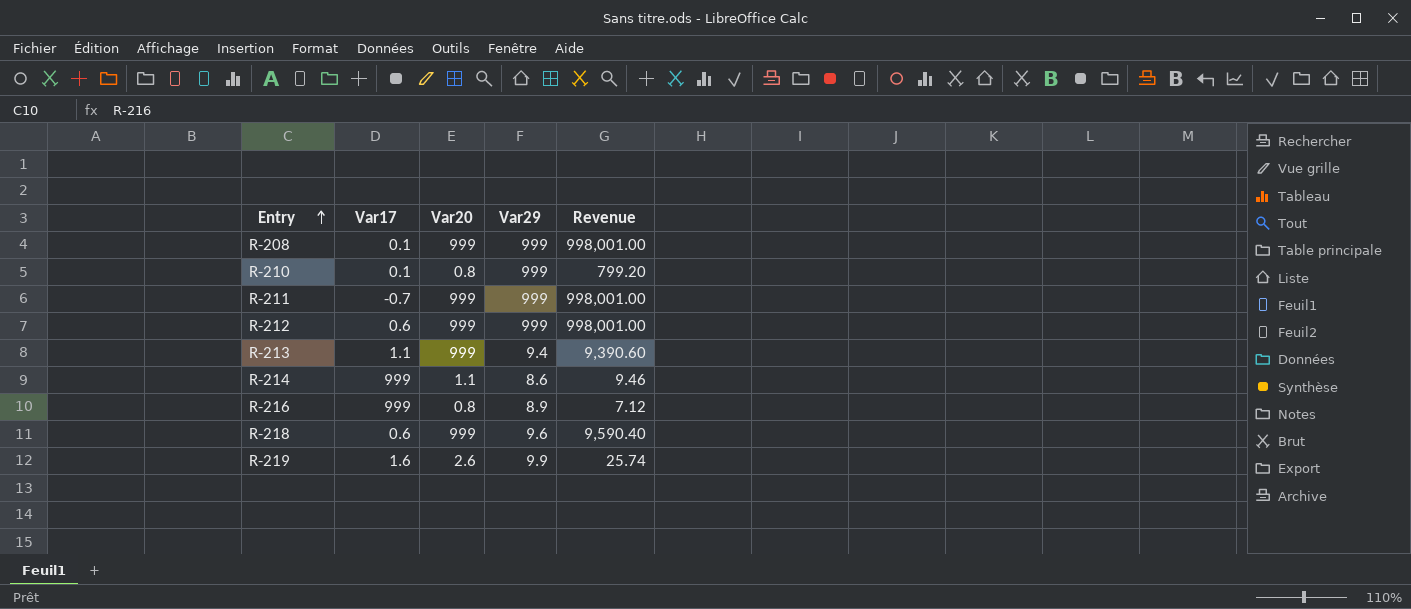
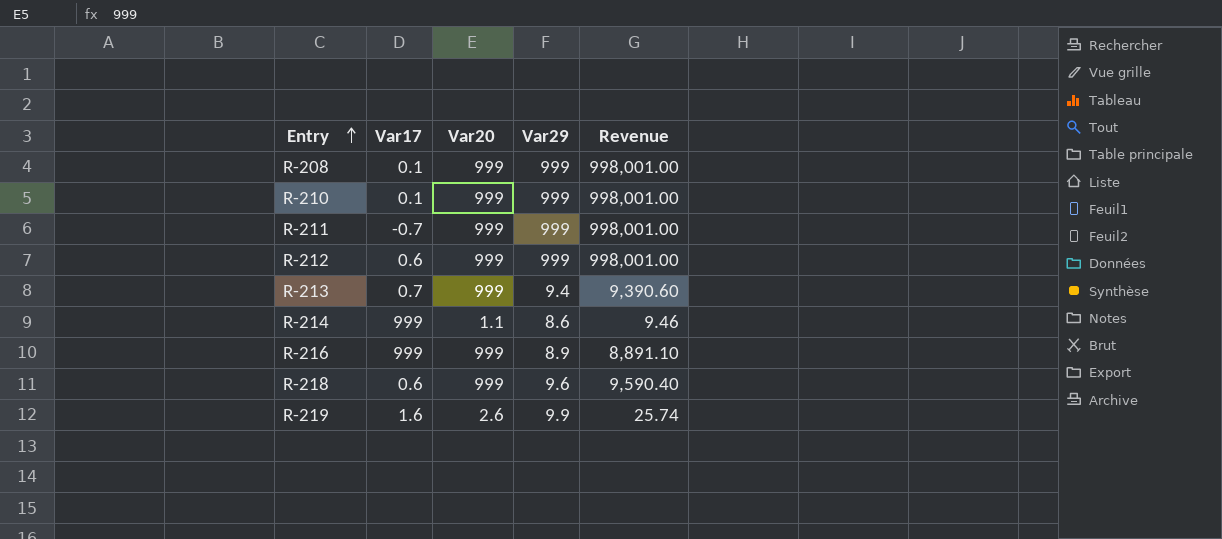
R-210 | Var20: 0.8 -> 999
R-210 | Revenue: 799.20 -> 998,001.00
R-213 | Var17: 1.1 -> 0.7
R-216 | Var20: 0.8 -> 999
R-216 | Revenue: 7.12 -> 8,891.10

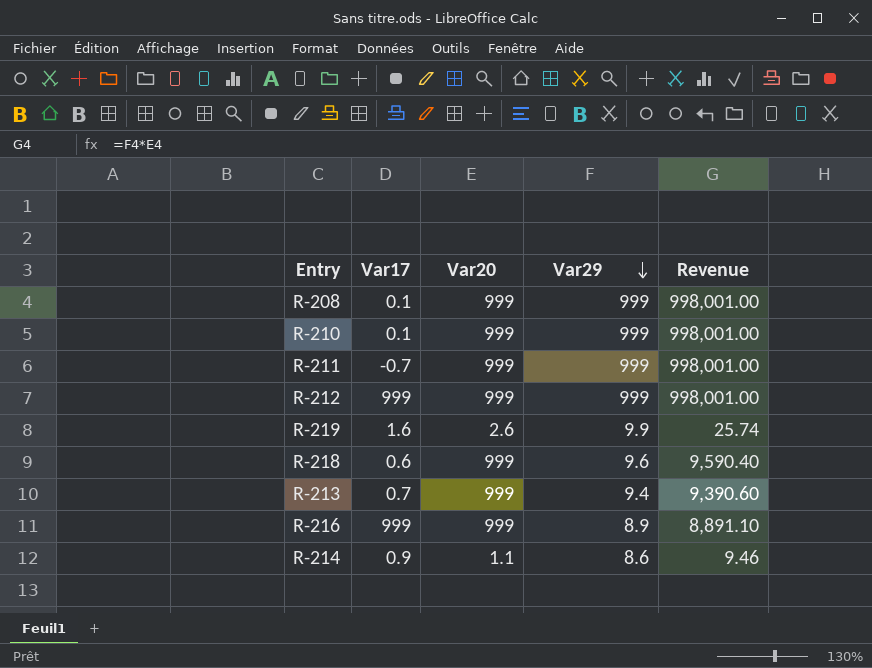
row order: Entry ascending -> Var29 descending
R-212 | Var17: 0.6 -> 999
R-214 | Var17: 999 -> 0.9

